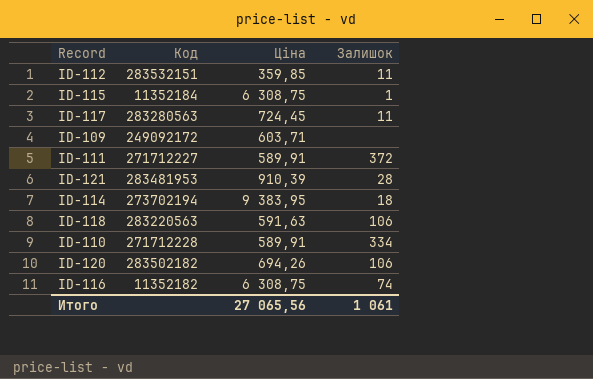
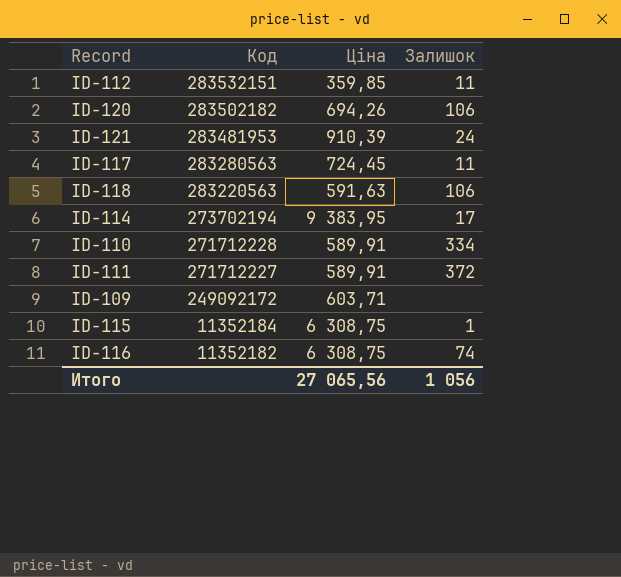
row order: none -> Код descending
ID-121 | Залишок: 28 -> 24
ID-114 | Залишок: 18 -> 17
Итого | Залишок: 1 061 -> 1 056

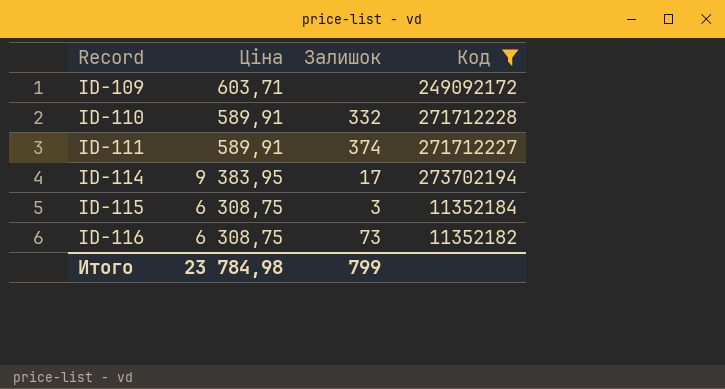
filter: none -> Код <= 273702194
row order: Код descending -> Record ascending
column Код | position: 2 -> 4
ID-110 | Залишок: 334 -> 332
ID-111 | Залишок: 372 -> 374
ID-115 | Залишок: 1 -> 3
ID-116 | Залишок: 74 -> 73
Итого | Ціна: 27 065,56 -> 23 784,98
Итого | Залишок: 1 056 -> 799

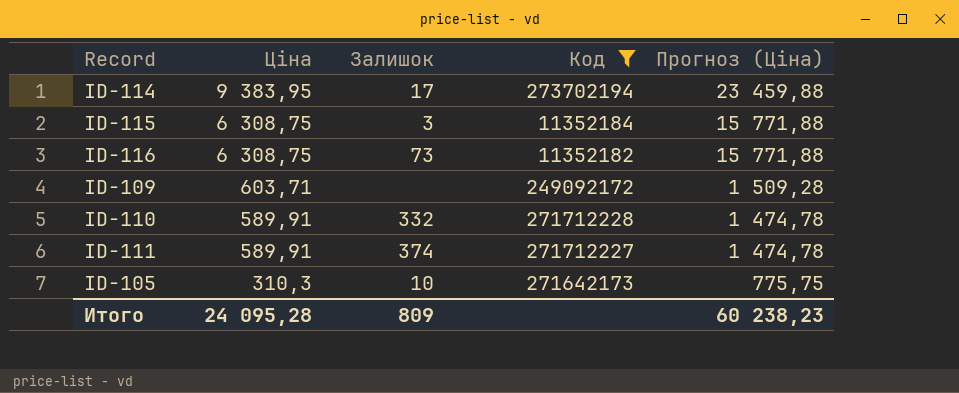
row order: Record ascending -> Ціна descending
column Прогноз (Ціна) | formula: none -> [Ціна] * 2,5
row ID-105: none -> 310,3 | 10 | 271642173 | 775,75
Итого | Ціна: 23 784,98 -> 24 095,28
Итого | Залишок: 799 -> 809

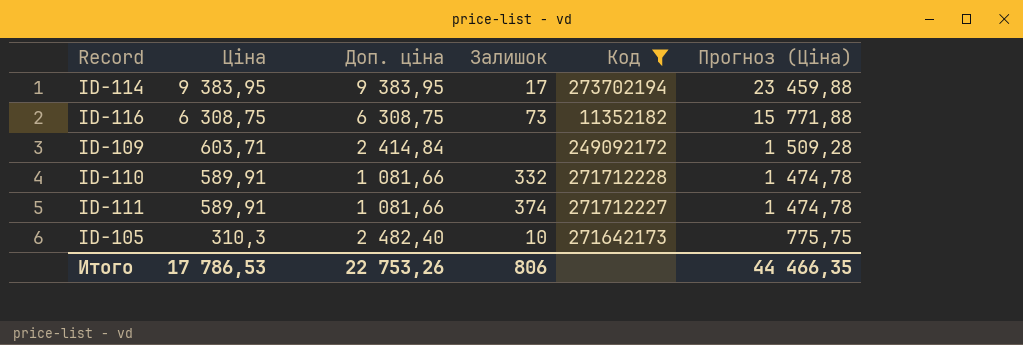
column Доп. ціна | position: none -> 3
row ID-115: 6 308,75 | 3 | 11352184 | 15 771,88 -> none
Итого | Ціна: 24 095,28 -> 17 786,53
Итого | Залишок: 809 -> 806
Итого | Прогноз (Ціна): 60 238,23 -> 44 466,35

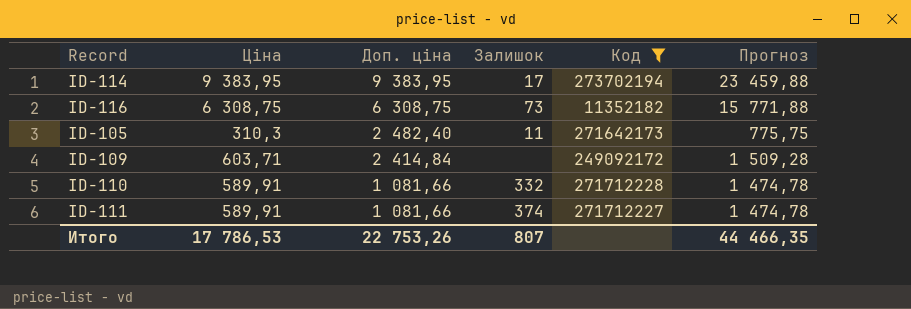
row order: Ціна descending -> Доп. ціна descending
column name: Прогноз (Ціна) -> Прогноз
ID-105 | Залишок: 10 -> 11
Итого | Залишок: 806 -> 807

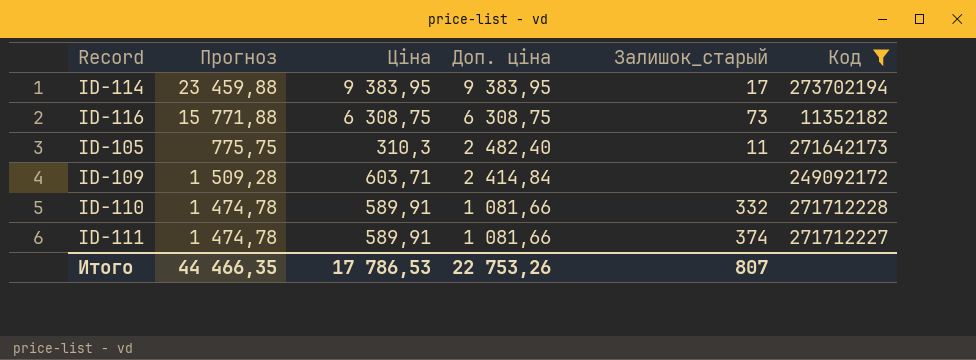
column Прогноз | position: 6 -> 2
column name: Залишок -> Залишок_старый

